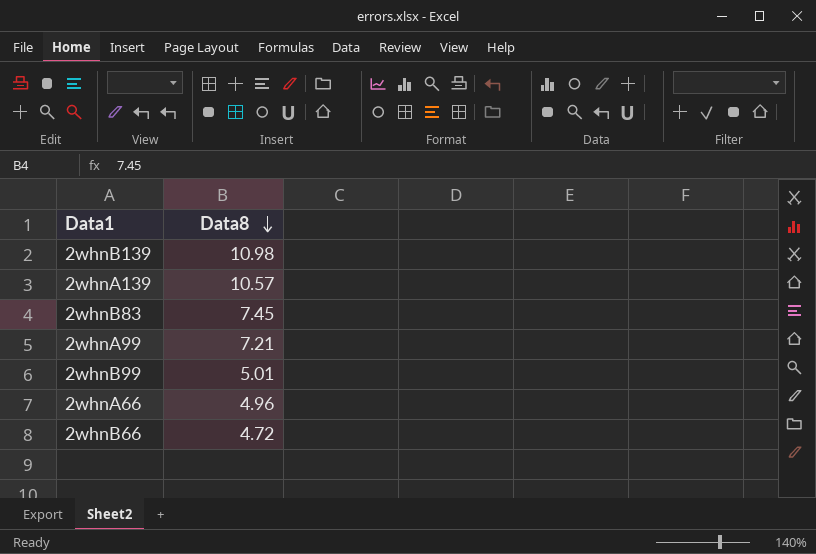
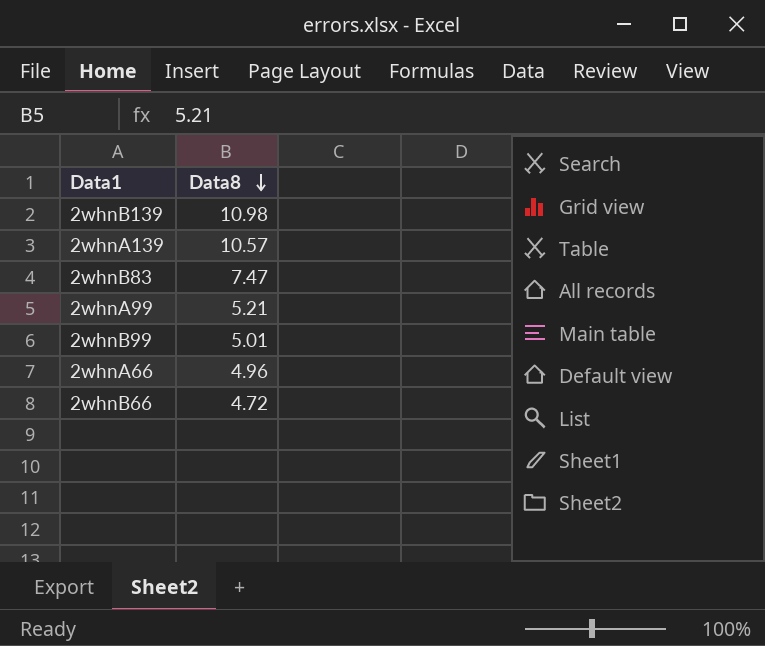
2whnB83 | Data8: 7.45 -> 7.47
2whnA99 | Data8: 7.21 -> 5.21

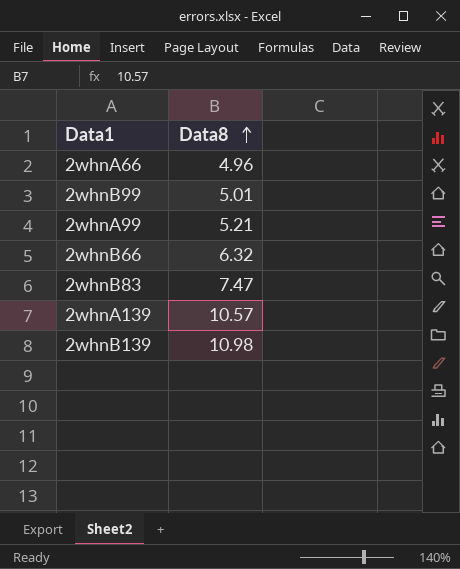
row order: Data8 descending -> Data8 ascending
2whnB66 | Data8: 4.72 -> 6.32

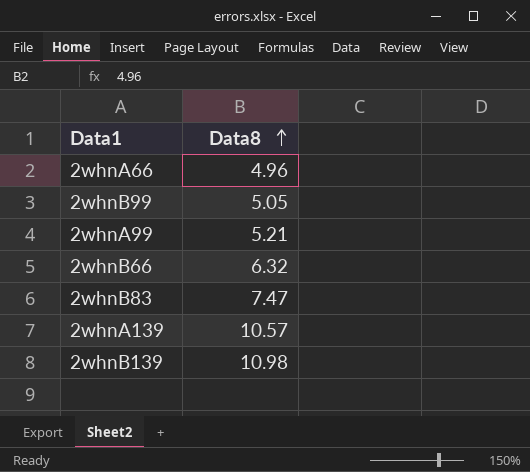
2whnB99 | Data8: 5.01 -> 5.05

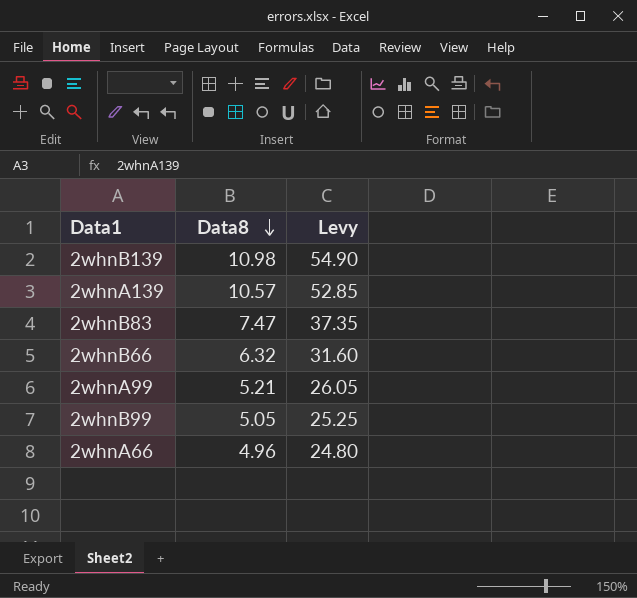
row order: Data8 ascending -> Data8 descending
column Levy | formula: none -> [Data8] * 5

